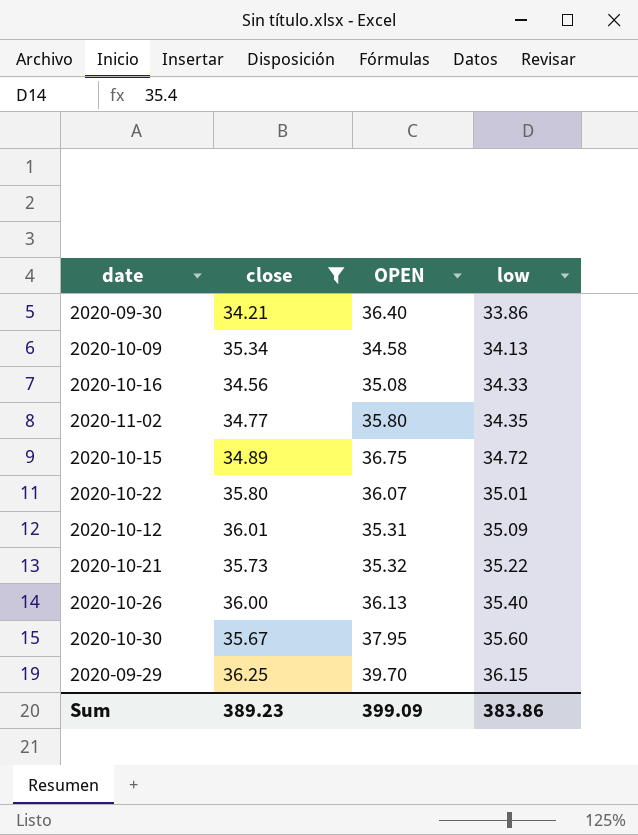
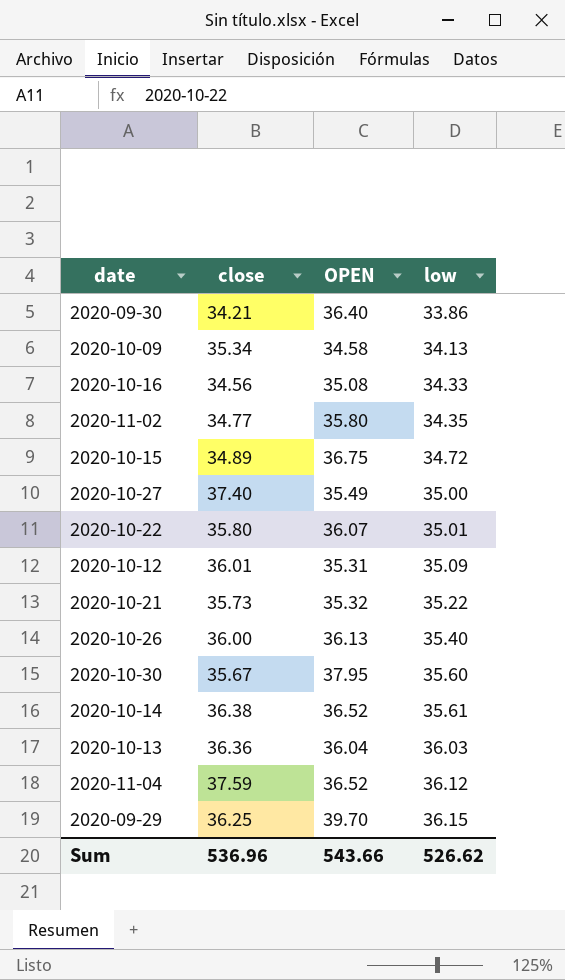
filter: close <= 36.25 -> none
Sum | close: 389.23 -> 536.96
Sum | OPEN: 399.09 -> 543.66
Sum | low: 383.86 -> 526.62

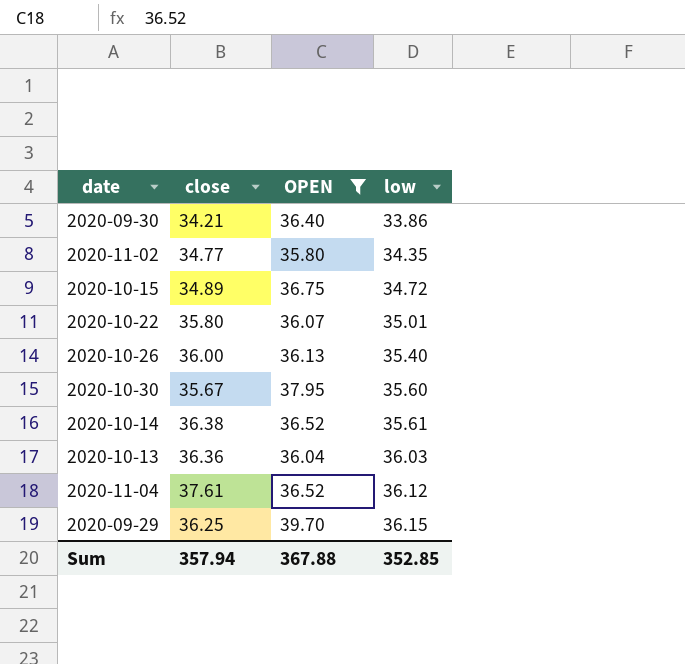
filter: none -> OPEN >= 35.80
2020-11-04 | close: 37.59 -> 37.61
Sum | close: 536.96 -> 357.94
Sum | OPEN: 543.66 -> 367.88
Sum | low: 526.62 -> 352.85

